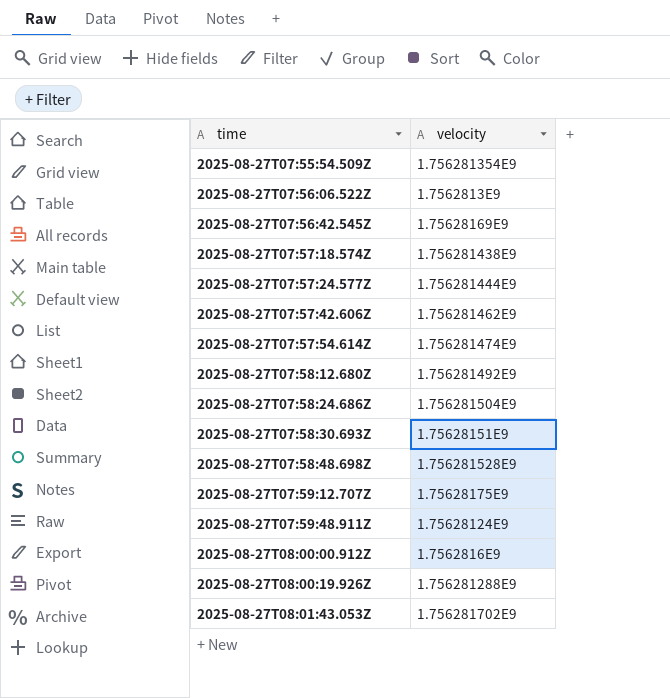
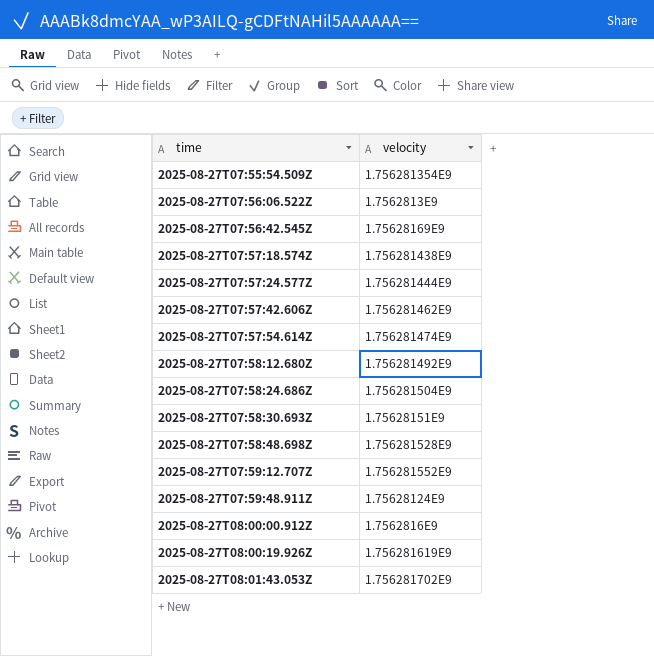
2025-08-27T07:59:12.707Z | velocity: 1.75628175E9 -> 1.756281552E9
2025-08-27T08:00:19.926Z | velocity: 1.756281288E9 -> 1.756281619E9

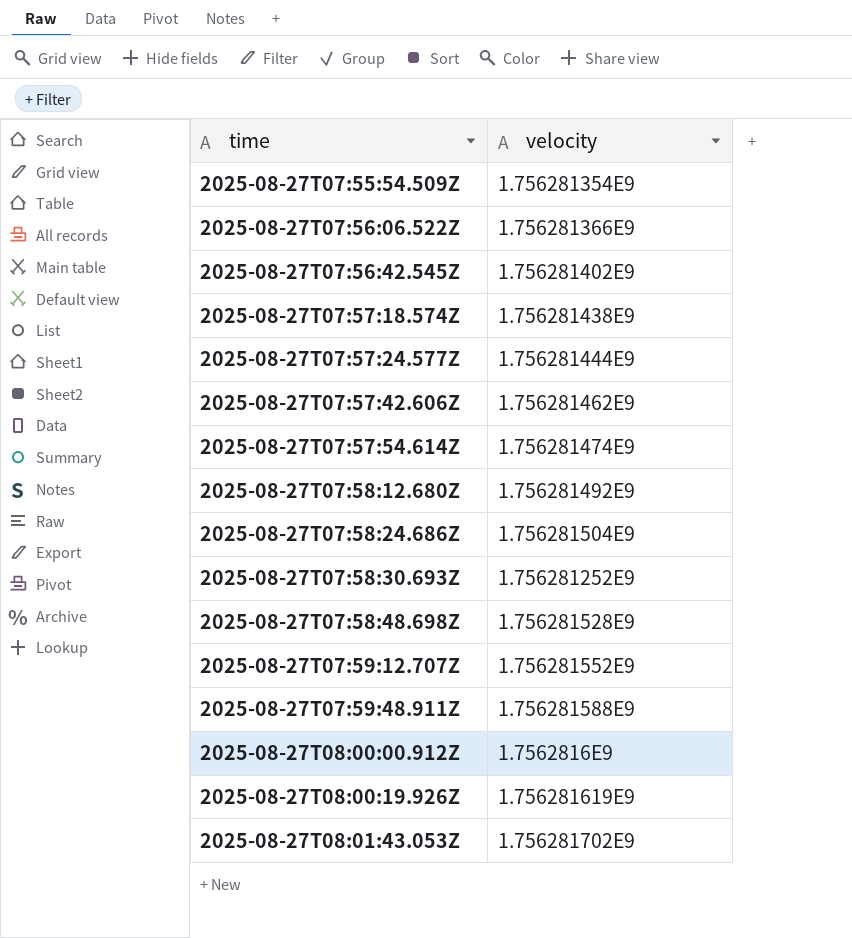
2025-08-27T07:56:06.522Z | velocity: 1.7562813E9 -> 1.756281366E9
2025-08-27T07:56:42.545Z | velocity: 1.75628169E9 -> 1.756281402E9
2025-08-27T07:58:30.693Z | velocity: 1.75628151E9 -> 1.756281252E9
2025-08-27T07:59:48.911Z | velocity: 1.75628124E9 -> 1.756281588E9

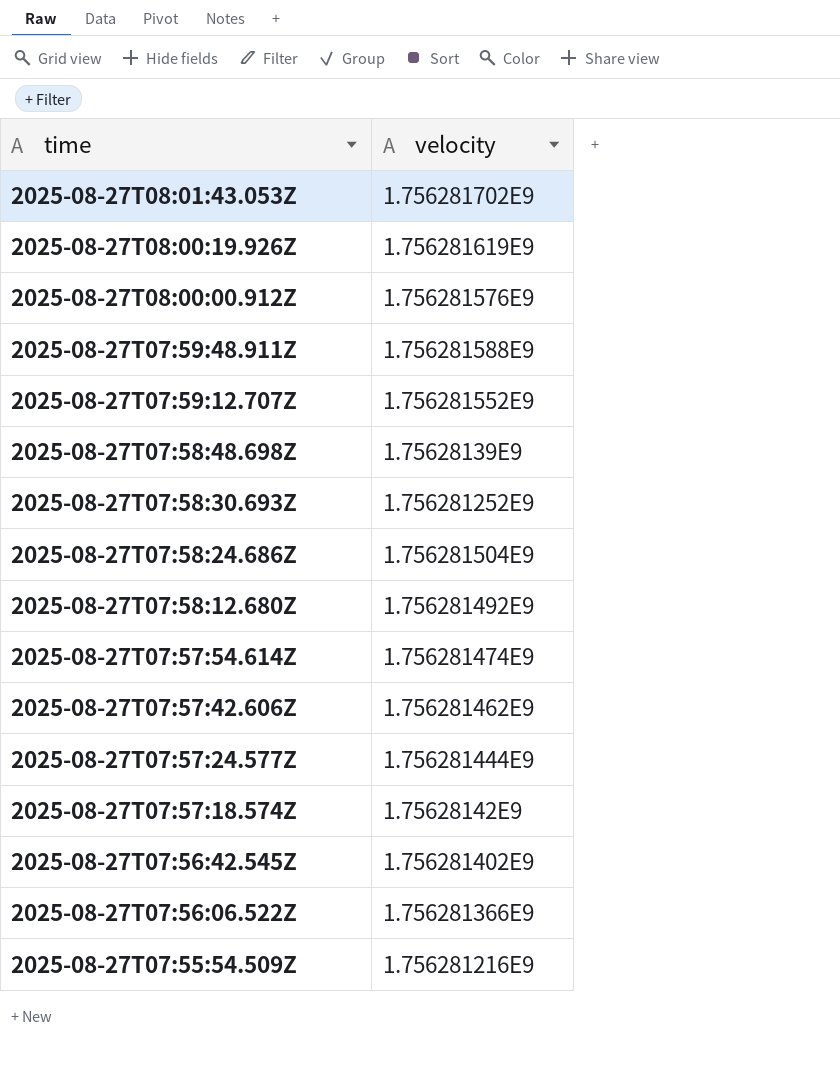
row order: time ascending -> time descending
2025-08-27T08:00:00.912Z | velocity: 1.7562816E9 -> 1.756281576E9
2025-08-27T07:58:48.698Z | velocity: 1.756281528E9 -> 1.75628139E9
2025-08-27T07:57:18.574Z | velocity: 1.756281438E9 -> 1.75628142E9
2025-08-27T07:55:54.509Z | velocity: 1.756281354E9 -> 1.756281216E9

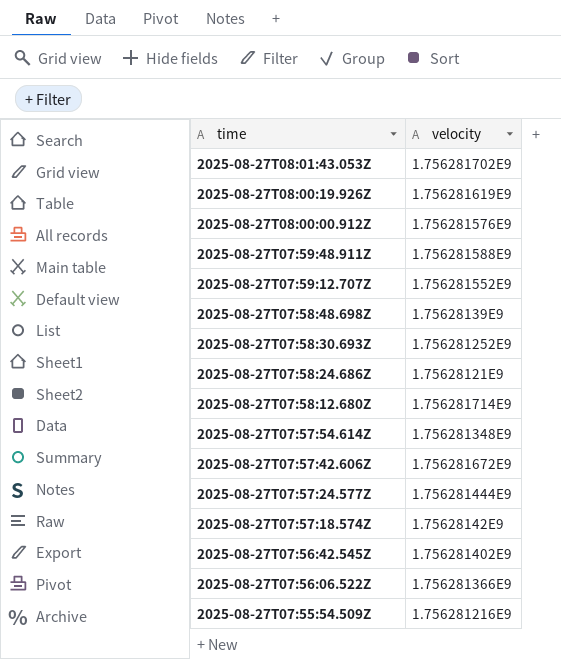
2025-08-27T07:58:24.686Z | velocity: 1.756281504E9 -> 1.75628121E9
2025-08-27T07:58:12.680Z | velocity: 1.756281492E9 -> 1.756281714E9
2025-08-27T07:57:54.614Z | velocity: 1.756281474E9 -> 1.756281348E9
2025-08-27T07:57:42.606Z | velocity: 1.756281462E9 -> 1.756281672E9

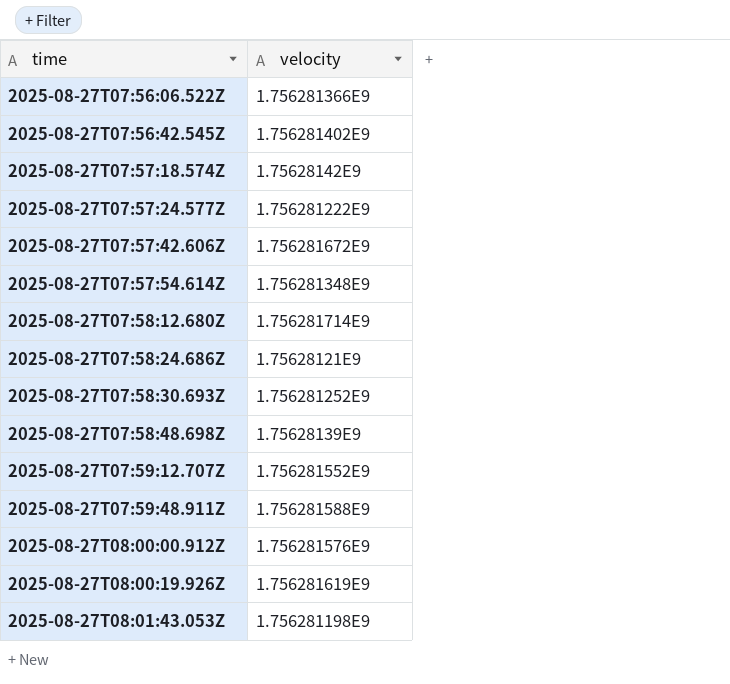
row order: time descending -> time ascending
row 2025-08-27T07:55:54.509Z: 1.756281216E9 -> none
2025-08-27T07:57:24.577Z | velocity: 1.756281444E9 -> 1.756281222E9
2025-08-27T08:01:43.053Z | velocity: 1.756281702E9 -> 1.756281198E9

